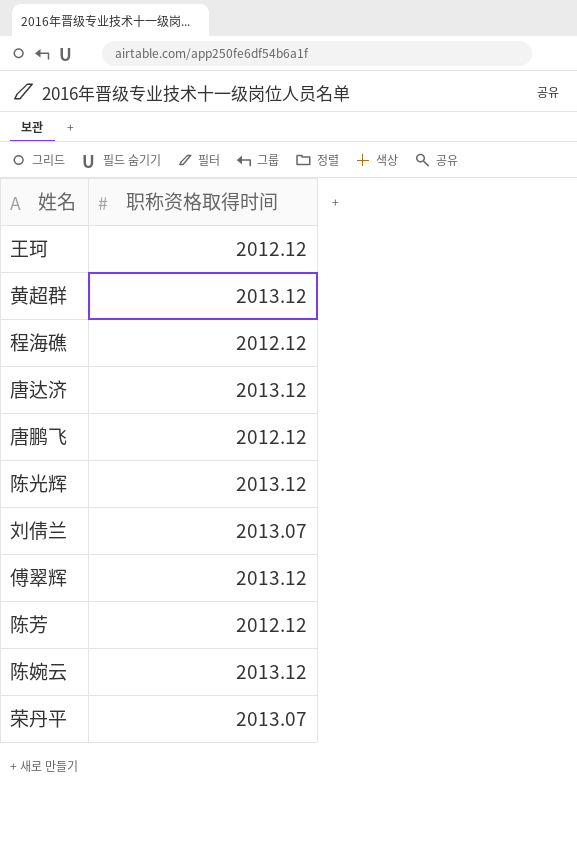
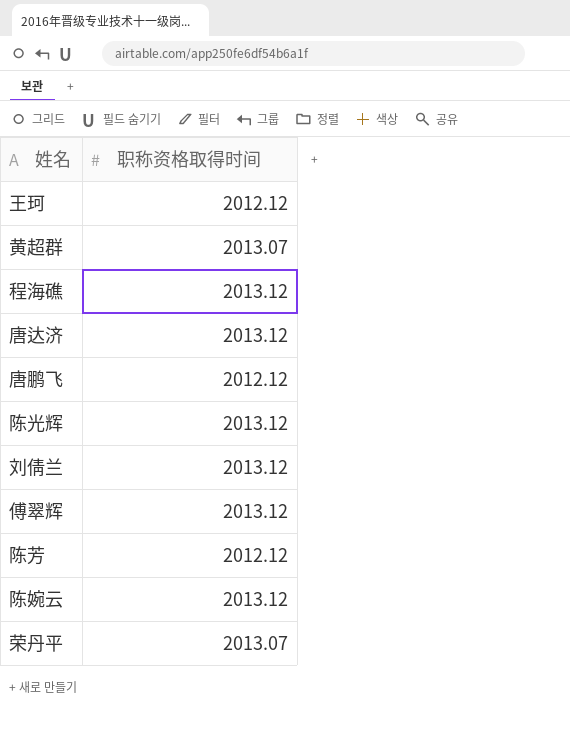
黄超群 | 职称资格取得时间: 2013.12 -> 2013.07
程海礁 | 职称资格取得时间: 2012.12 -> 2013.12
刘倩兰 | 职称资格取得时间: 2013.07 -> 2013.12

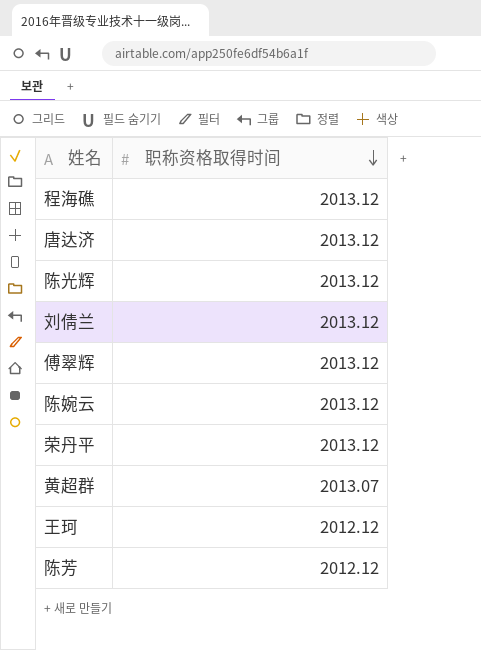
row order: none -> 职称资格取得时间 descending
row 唐鹏飞: 2012.12 -> none
荣丹平 | 职称资格取得时间: 2013.07 -> 2013.12

